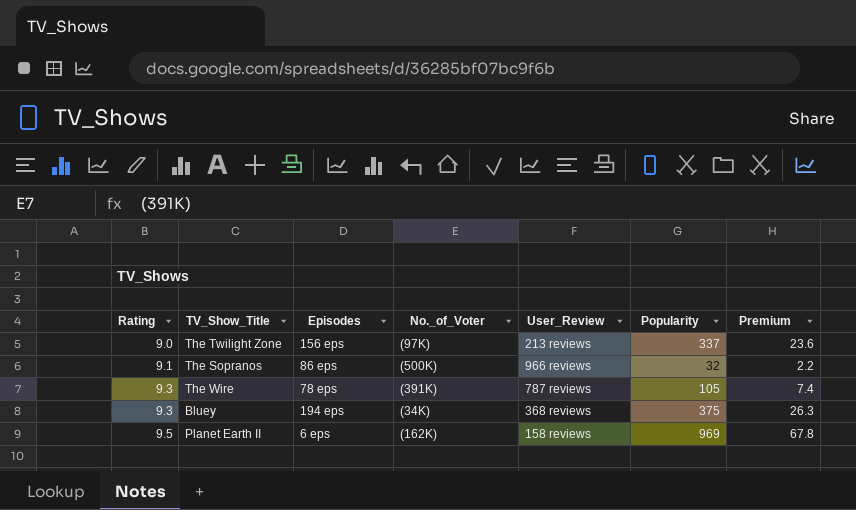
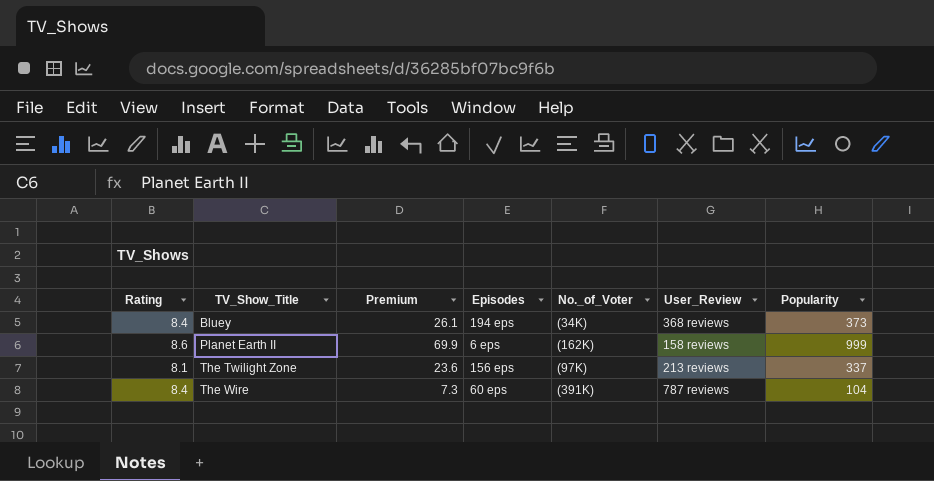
row order: Rating ascending -> TV_Show_Title ascending
column Premium | position: 7 -> 3
row The Sopranos: 9.1 | 86 eps | (500K) | 966 reviews | 32 | 2.2 -> none
Bluey | Rating: 9.3 -> 8.4
Bluey | Premium: 26.3 -> 26.1
Bluey | Popularity: 375 -> 373
Planet Earth II | Rating: 9.5 -> 8.6
Planet Earth II | Premium: 67.8 -> 69.9
Planet Earth II | Popularity: 969 -> 999
The Twilight Zone | Rating: 9.0 -> 8.1
The Wire | Rating: 9.3 -> 8.4
The Wire | Premium: 7.4 -> 7.3
The Wire | Episodes: 78 eps -> 60 eps
The Wire | Popularity: 105 -> 104

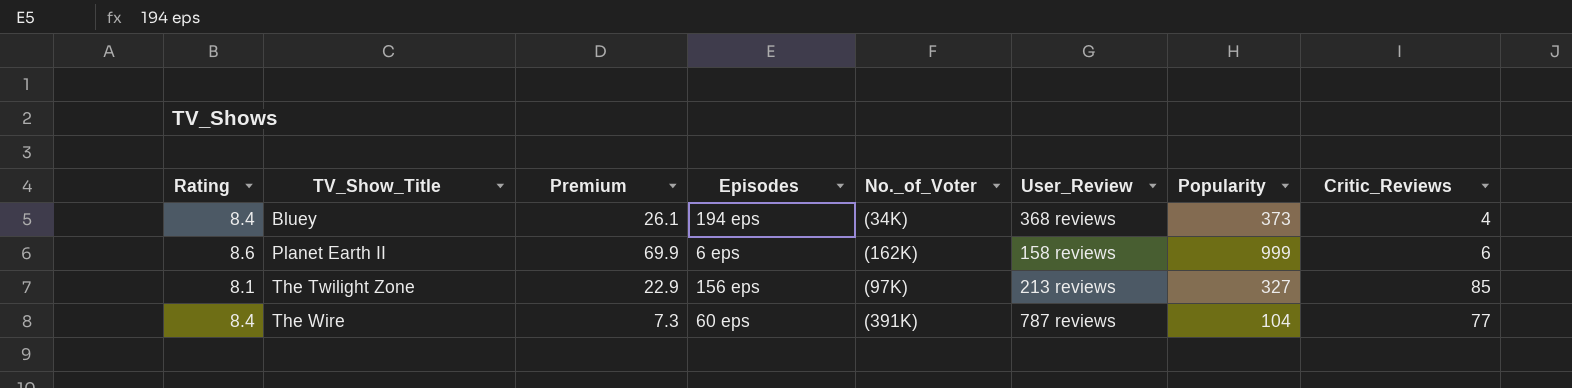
column Critic_Reviews | position: none -> 8
The Twilight Zone | Premium: 23.6 -> 22.9
The Twilight Zone | Popularity: 337 -> 327

